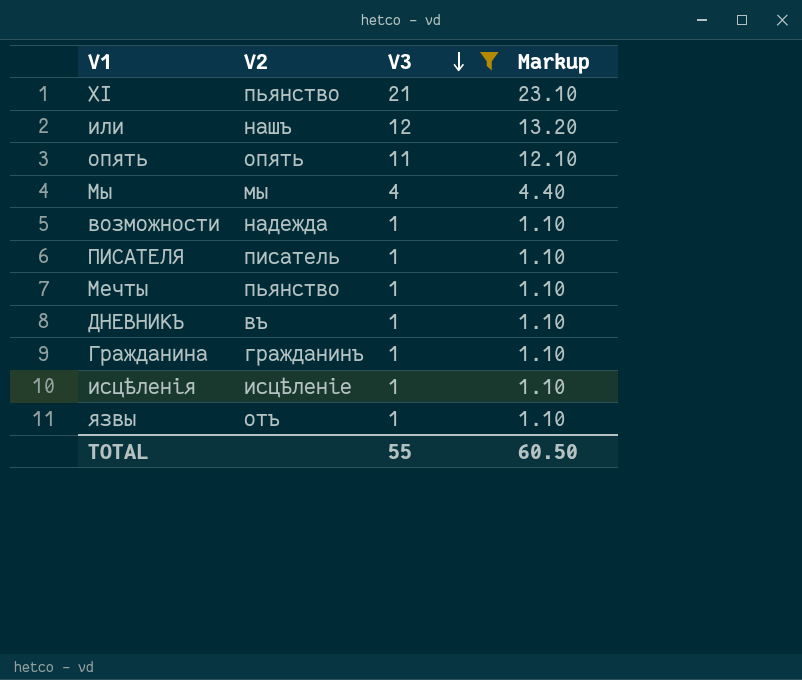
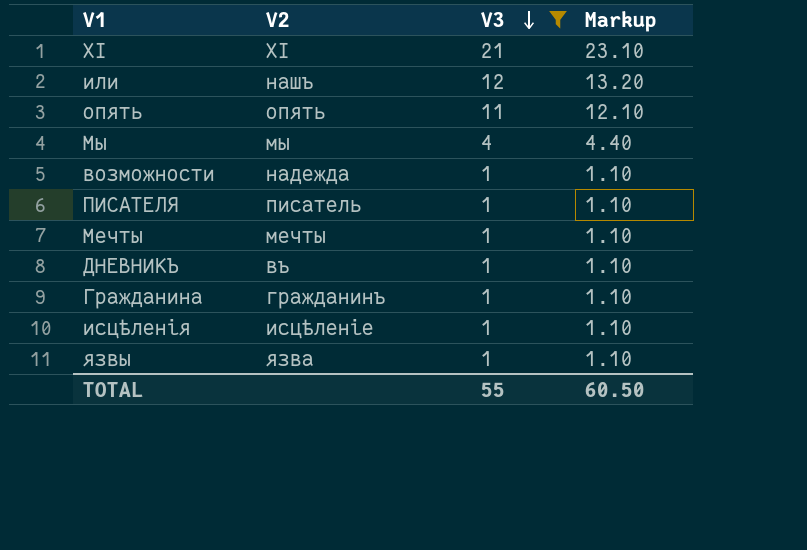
XI | V2: пьянство -> XI
Мечты | V2: пьянство -> мечты
язвы | V2: отъ -> язва

